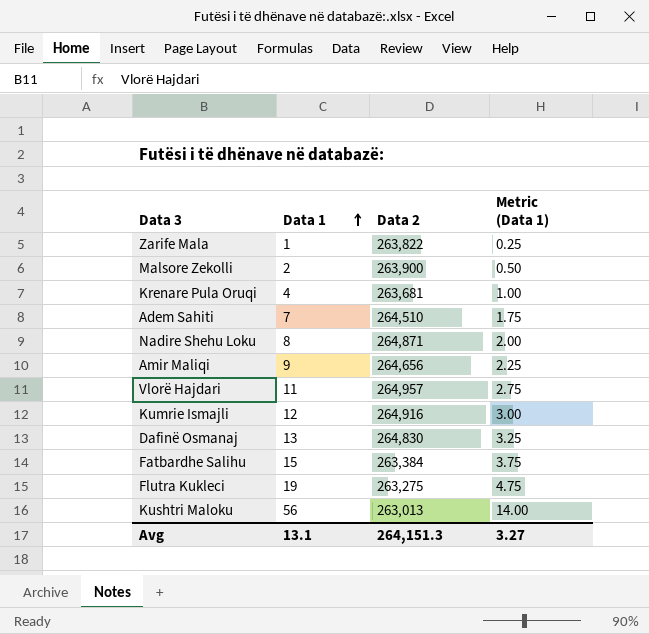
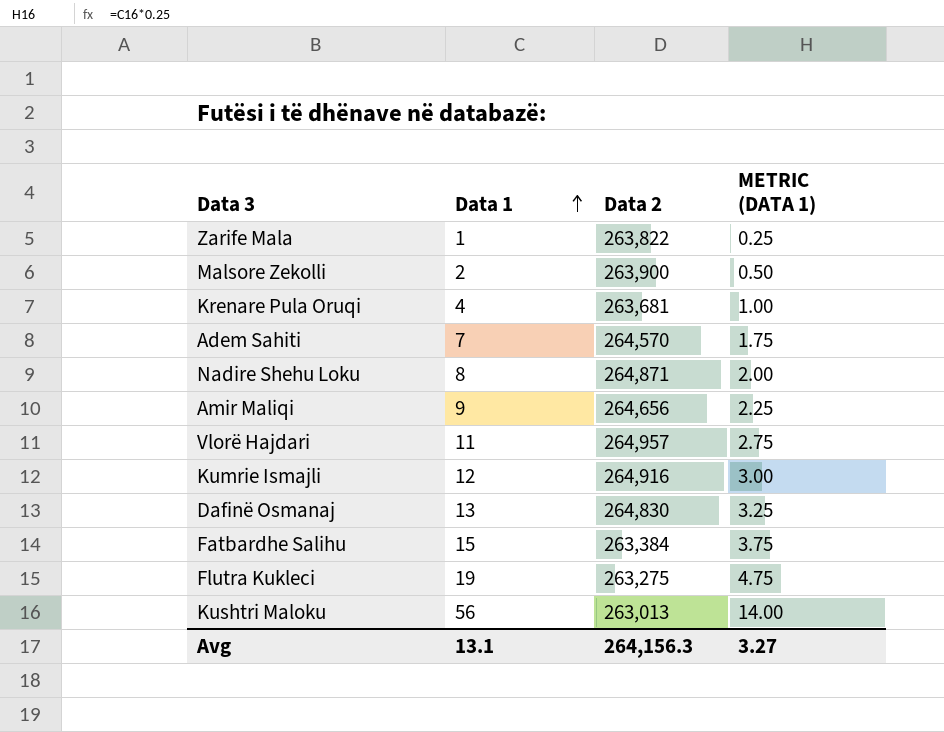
column name: Metric (Data 1) -> METRIC (DATA 1)
Adem Sahiti | Data 2: 264,510 -> 264,570
Avg | Data 2: 264,151.3 -> 264,156.3

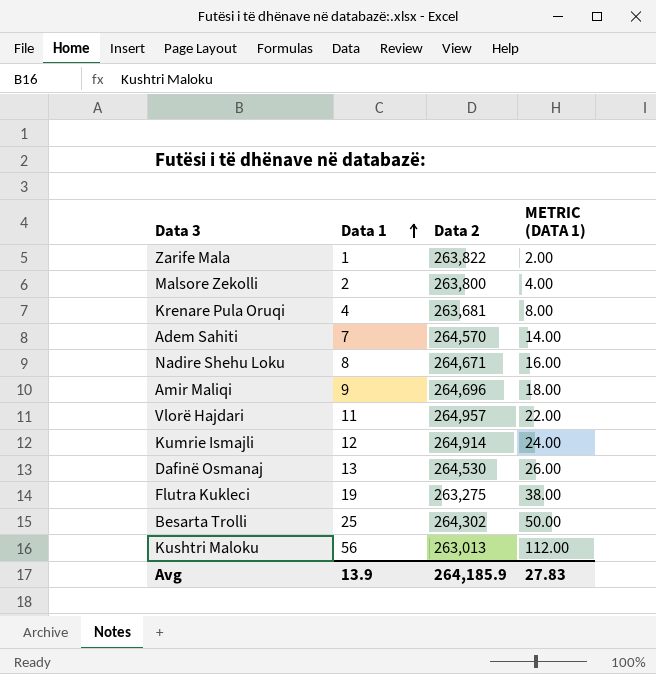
column METRIC (DATA 1) | formula: [Data 1] * 0.25 -> [Data 1] * 2
row Fatbardhe Salihu: 15 | 263,384 | 3.75 -> none
Malsore Zekolli | Data 2: 263,900 -> 263,800
Nadire Shehu Loku | Data 2: 264,871 -> 264,671
Amir Maliqi | Data 2: 264,656 -> 264,696
Kumrie Ismajli | Data 2: 264,916 -> 264,914
Dafinë Osmanaj | Data 2: 264,830 -> 264,530
row Besarta Trolli: none -> 25 | 264,302 | 50.00
Avg | Data 1: 13.1 -> 13.9
Avg | Data 2: 264,156.3 -> 264,185.9
Avg | METRIC (DATA 1): 3.27 -> 27.83

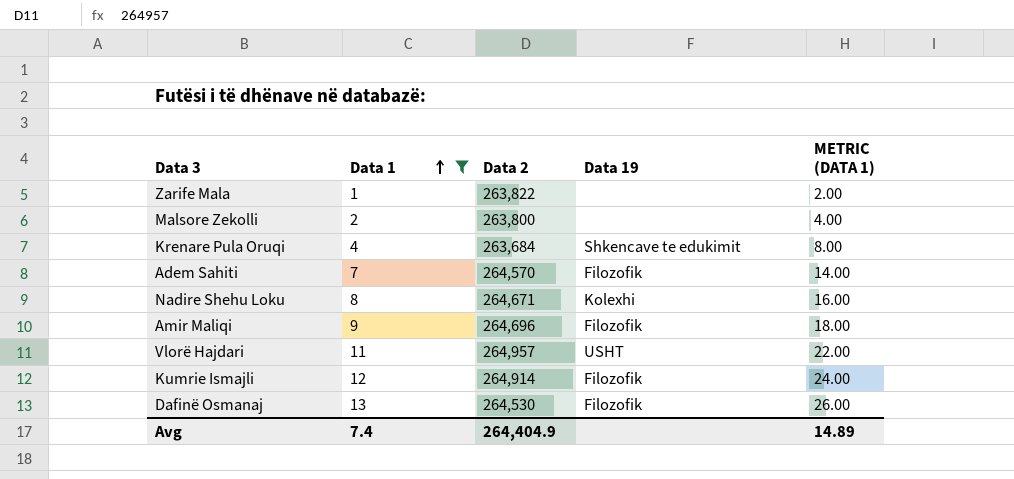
filter: none -> Data 1 <= 13
column Data 19 | position: none -> 4
Krenare Pula Oruqi | Data 2: 263,681 -> 263,684
Avg | Data 1: 13.9 -> 7.4
Avg | Data 2: 264,185.9 -> 264,404.9
Avg | METRIC (DATA 1): 27.83 -> 14.89

